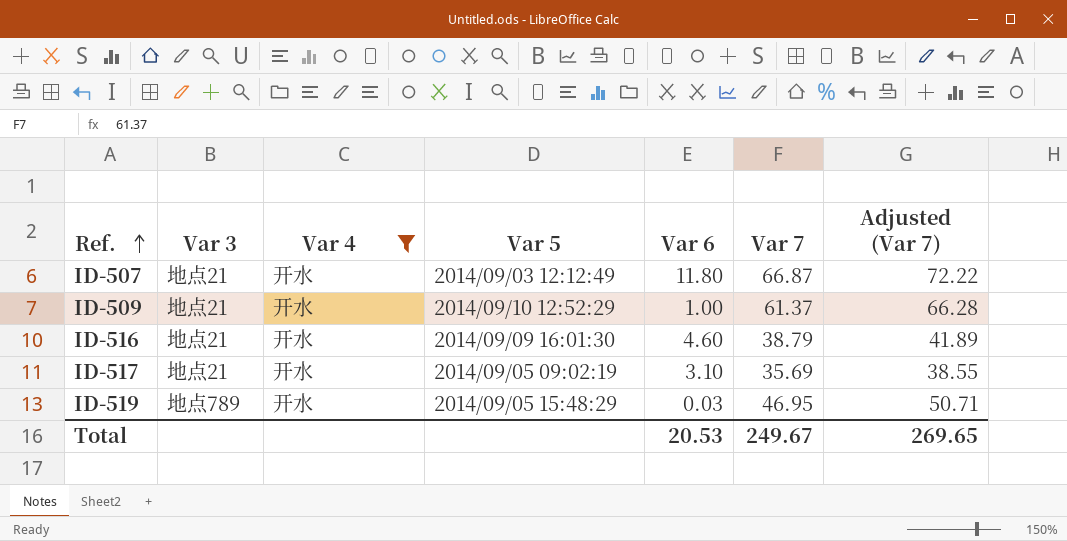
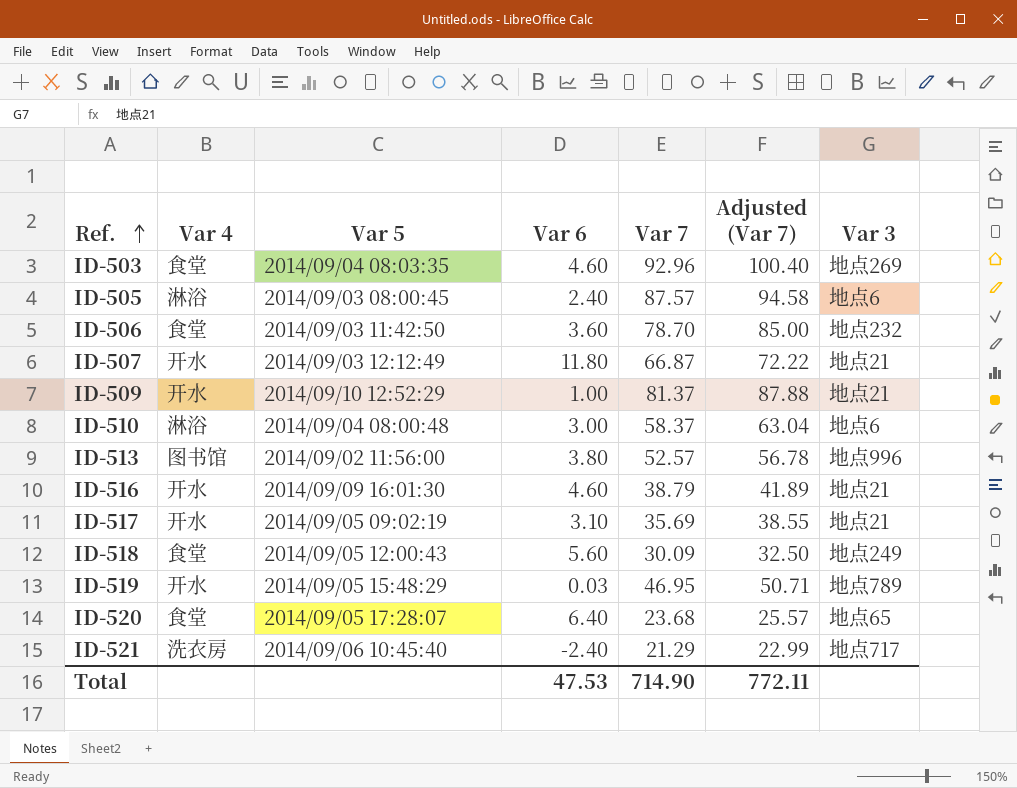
filter: Var 4 = 开水 -> none
column Var 3 | position: 2 -> 7
ID-509 | Var 7: 61.37 -> 81.37
ID-509 | Adjusted (Var 7): 66.28 -> 87.88
Total | Var 6: 20.53 -> 47.53
Total | Var 7: 249.67 -> 714.90
Total | Adjusted (Var 7): 269.65 -> 772.11

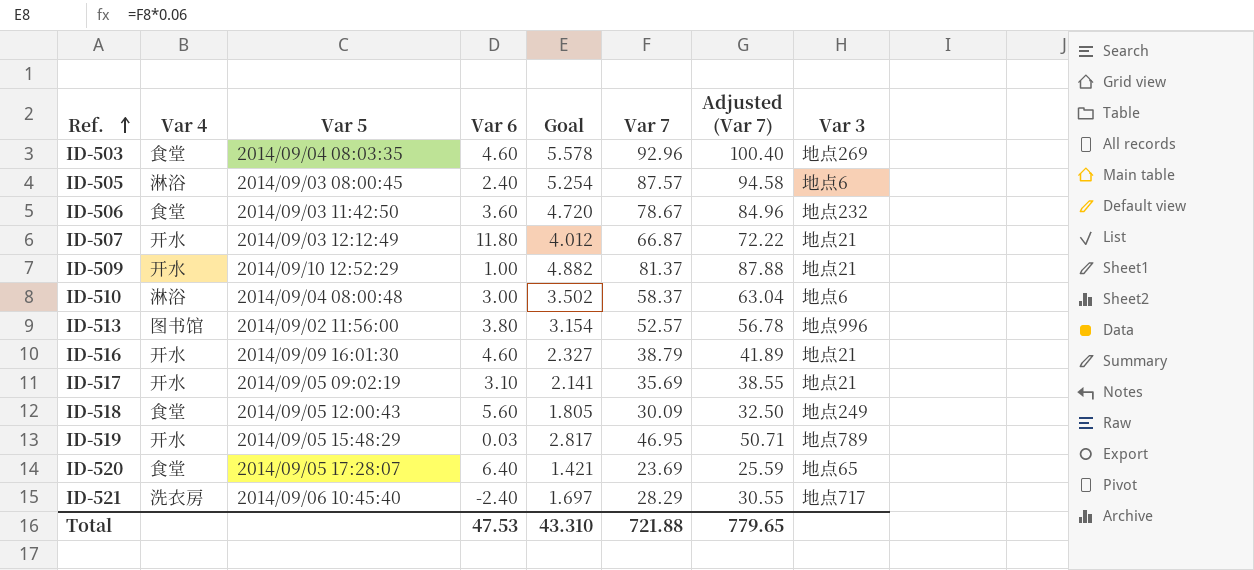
column Goal | formula: none -> [Var 7] * 0.06
ID-506 | Var 7: 78.70 -> 78.67
ID-506 | Adjusted (Var 7): 85.00 -> 84.96
ID-520 | Var 7: 23.68 -> 23.69
ID-520 | Adjusted (Var 7): 25.57 -> 25.59
ID-521 | Var 7: 21.29 -> 28.29
ID-521 | Adjusted (Var 7): 22.99 -> 30.55
Total | Var 7: 714.90 -> 721.88
Total | Adjusted (Var 7): 772.11 -> 779.65

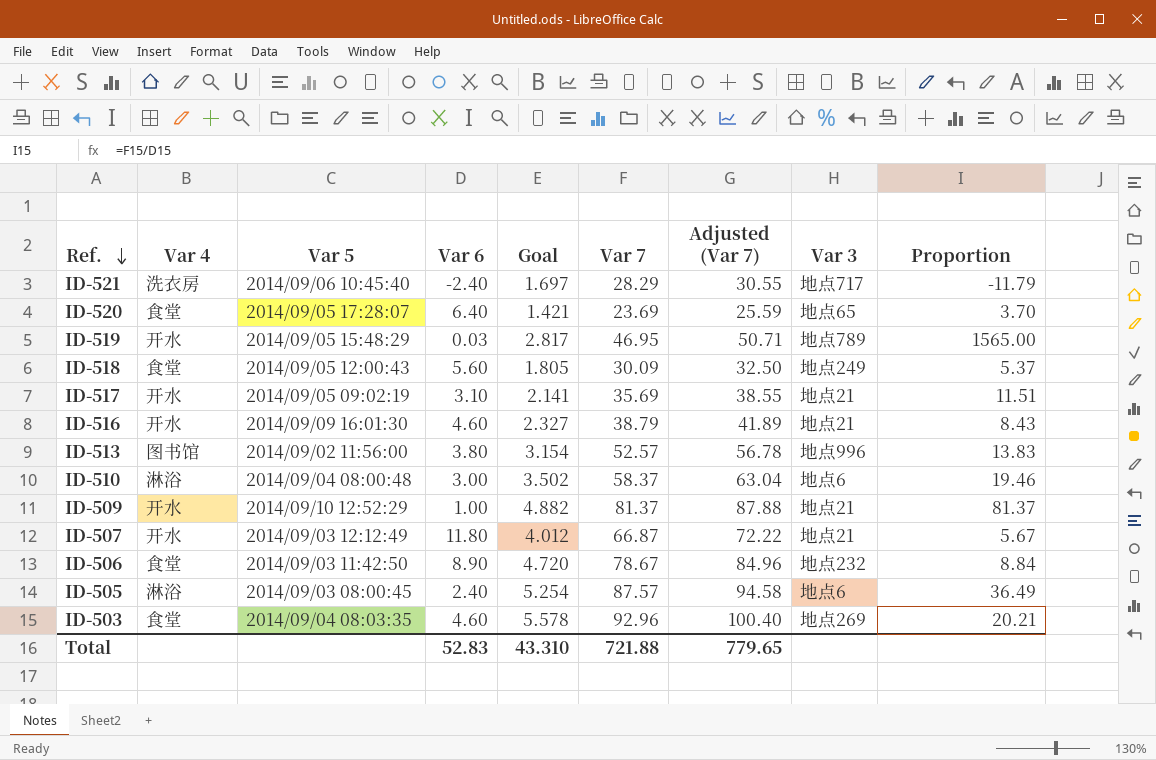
row order: Ref. ascending -> Ref. descending
column Proportion | formula: none -> [Var 7] / [Var 6]
ID-506 | Var 6: 3.60 -> 8.90
Total | Var 6: 47.53 -> 52.83

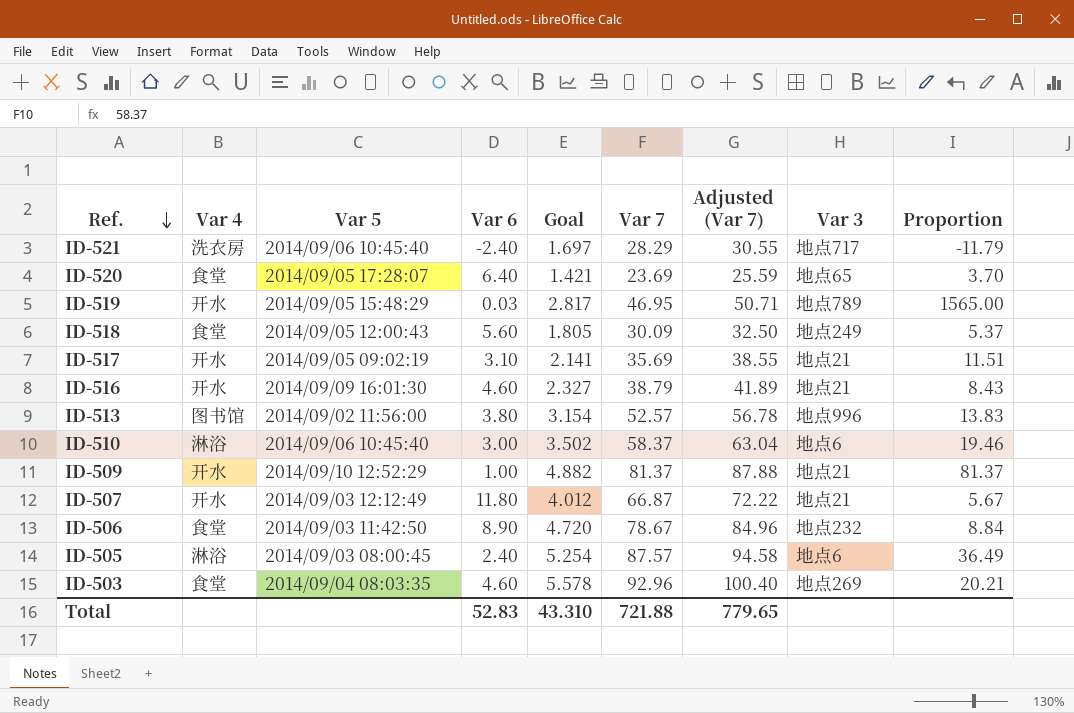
ID-510 | Var 5: 2014/09/04 08:00:48 -> 2014/09/06 10:45:40

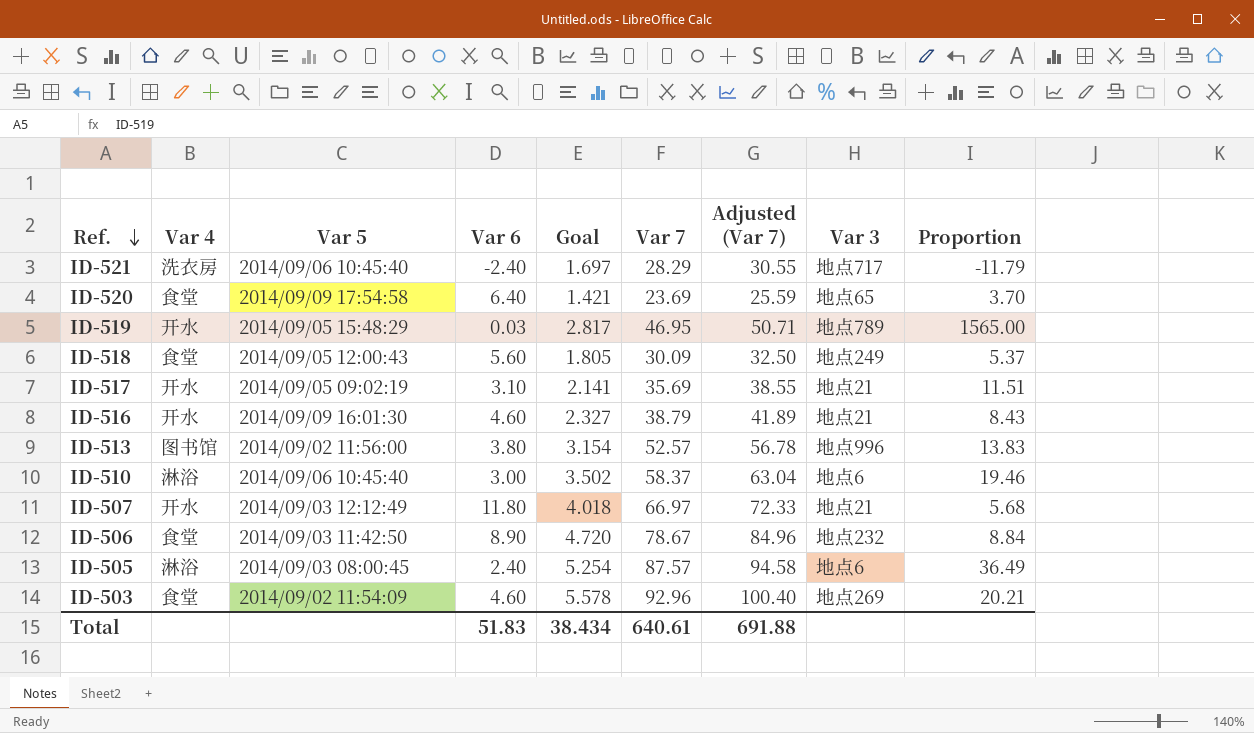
row ID-509: 开水 | 2014/09/10 12:52:29 | 1.00 | 4.882 | 81.37 | 87.88 | 地点21 | 81.37 -> none
ID-520 | Var 5: 2014/09/05 17:28:07 -> 2014/09/09 17:54:58
ID-507 | Goal: 4.012 -> 4.018
ID-507 | Var 7: 66.87 -> 66.97
ID-507 | Adjusted (Var 7): 72.22 -> 72.33
ID-507 | Proportion: 5.67 -> 5.68
ID-503 | Var 5: 2014/09/04 08:03:35 -> 2014/09/02 11:54:09
Total | Var 6: 52.83 -> 51.83
Total | Goal: 43.310 -> 38.434
Total | Var 7: 721.88 -> 640.61
Total | Adjusted (Var 7): 779.65 -> 691.88

